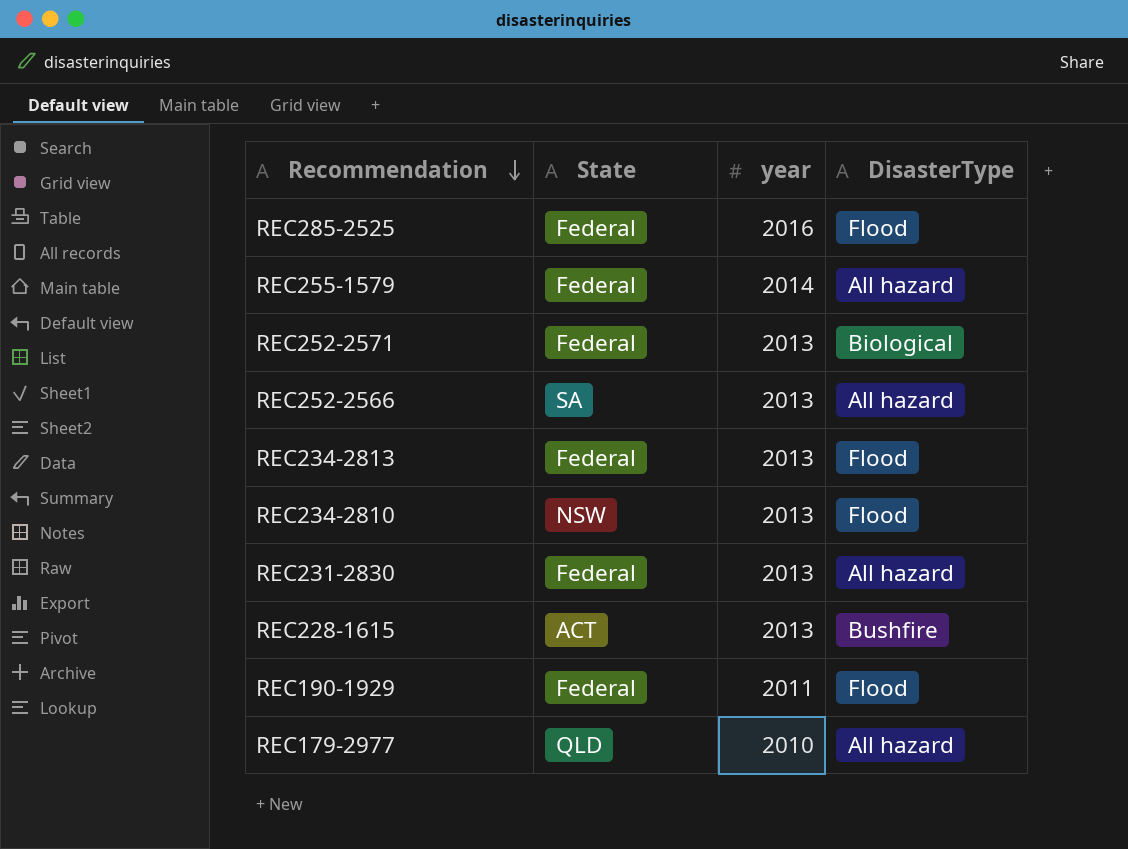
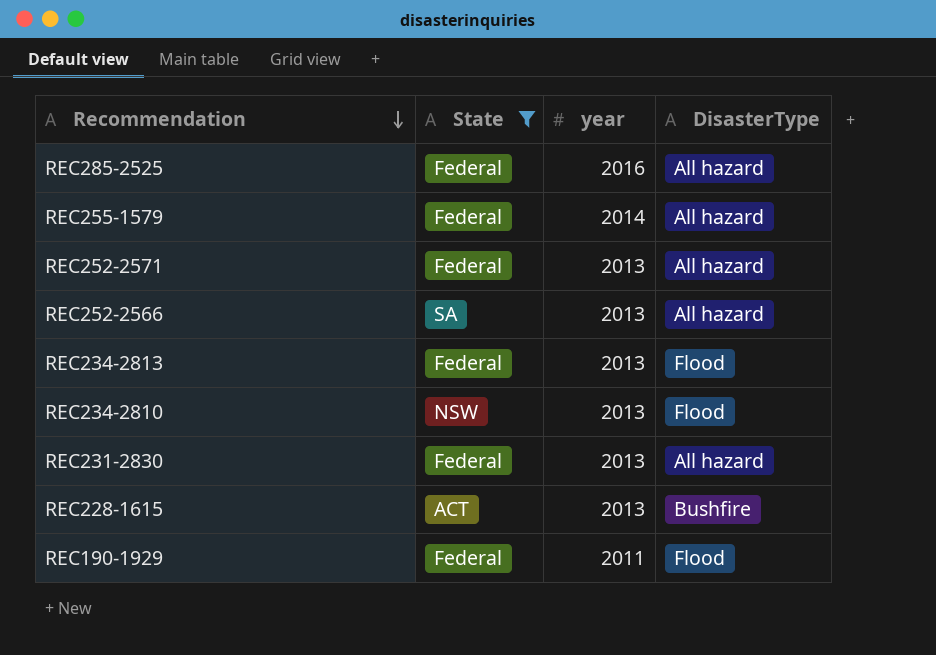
filter: none -> State != QLD
REC285-2525 | DisasterType: Flood -> All hazard
REC252-2571 | DisasterType: Biological -> All hazard

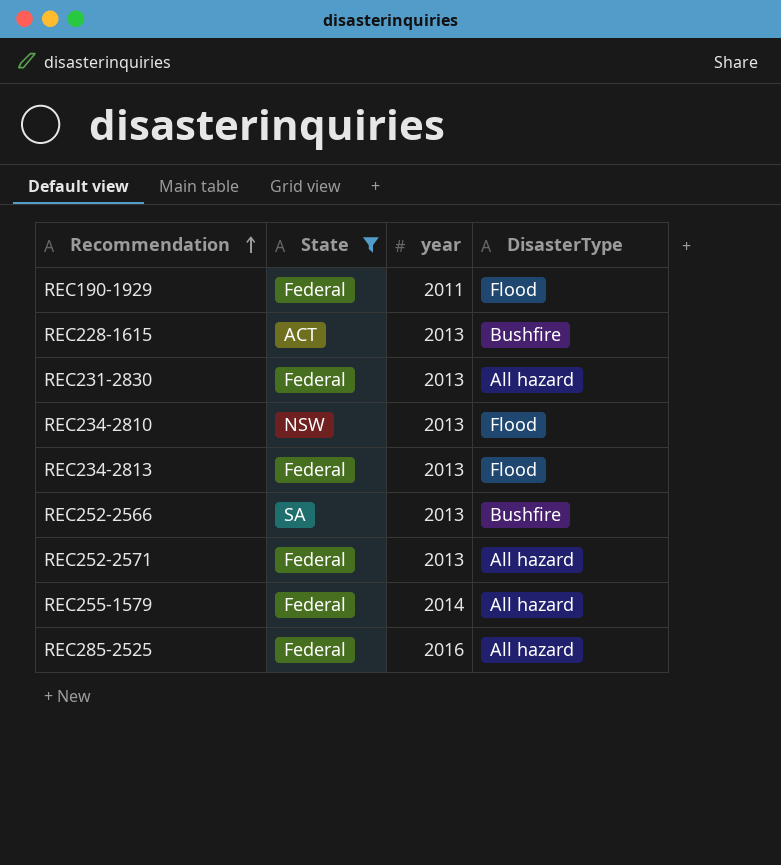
row order: Recommendation descending -> Recommendation ascending
REC252-2566 | DisasterType: All hazard -> Bushfire

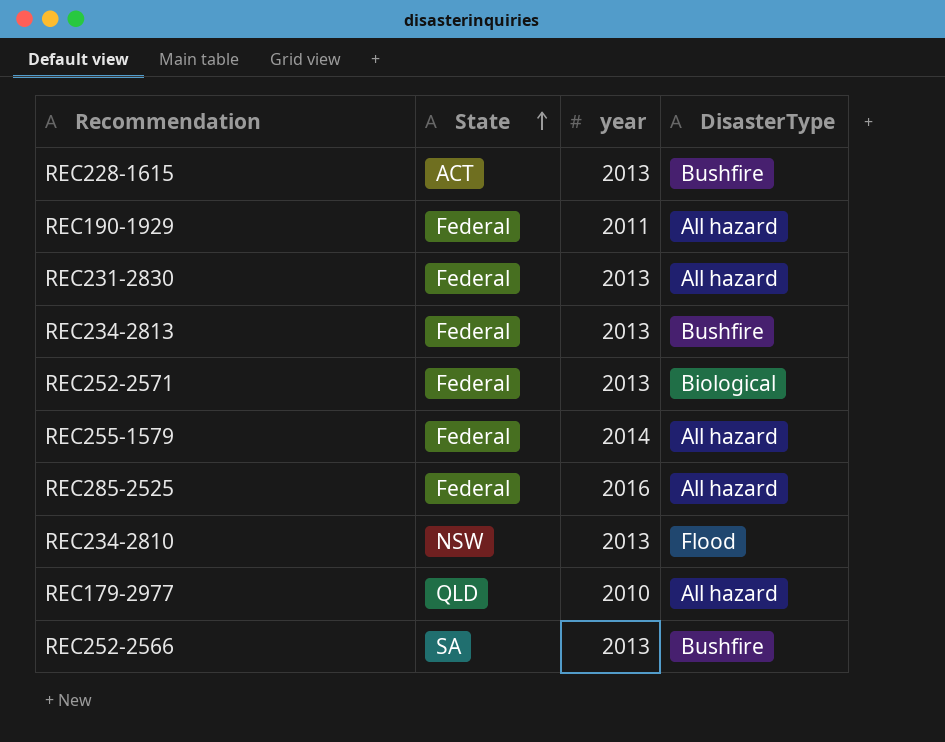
filter: State != QLD -> none
row order: Recommendation ascending -> State ascending
REC190-1929 | DisasterType: Flood -> All hazard
REC234-2813 | DisasterType: Flood -> Bushfire
REC252-2571 | DisasterType: All hazard -> Biological

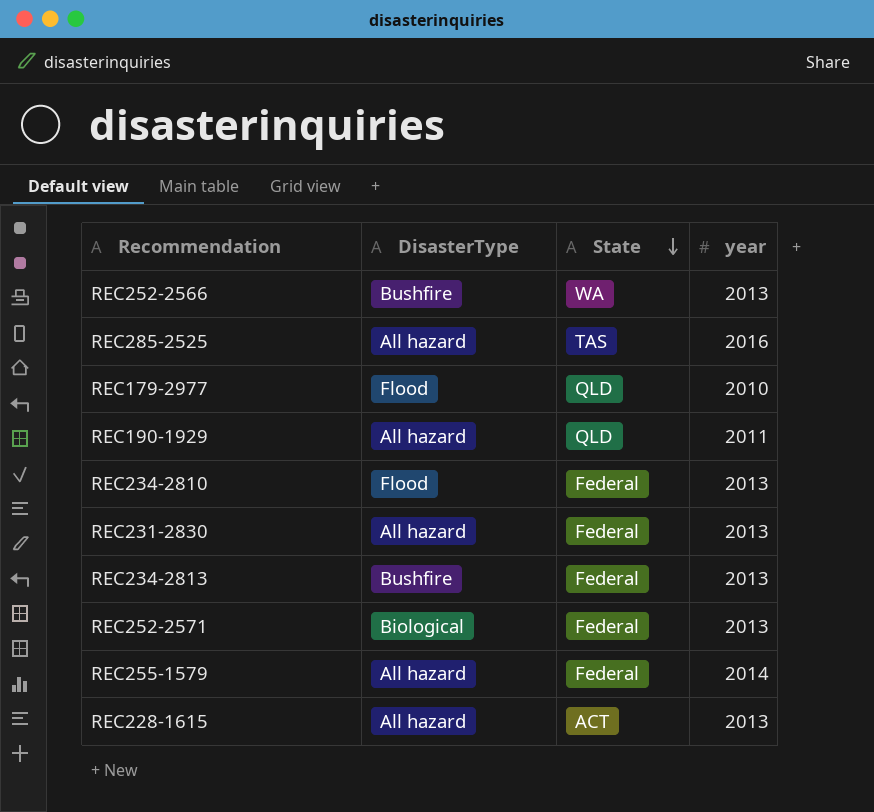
row order: State ascending -> State descending
column DisasterType | position: 4 -> 2
REC252-2566 | State: SA -> WA
REC285-2525 | State: Federal -> TAS
REC179-2977 | DisasterType: All hazard -> Flood
REC190-1929 | State: Federal -> QLD
REC234-2810 | State: NSW -> Federal
REC228-1615 | DisasterType: Bushfire -> All hazard

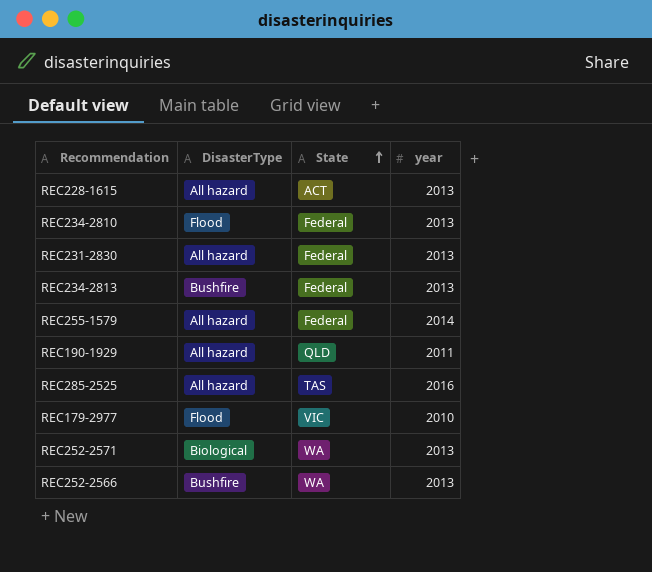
row order: State descending -> State ascending
REC179-2977 | State: QLD -> VIC
REC252-2571 | State: Federal -> WA

